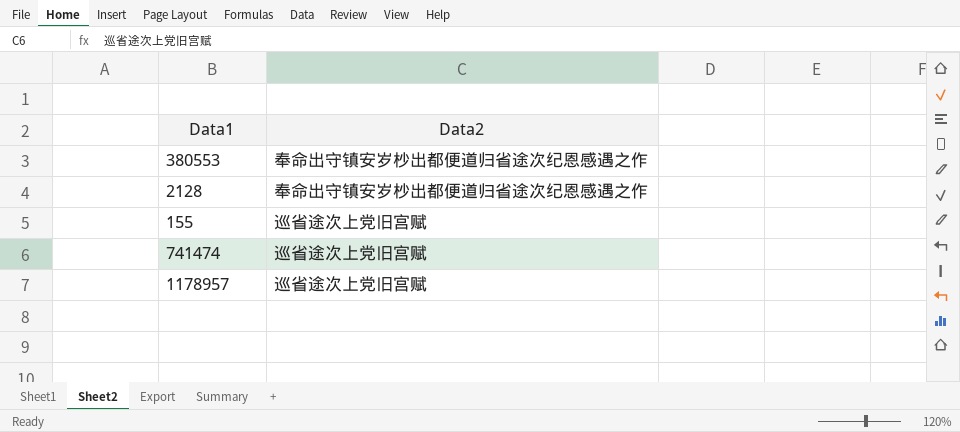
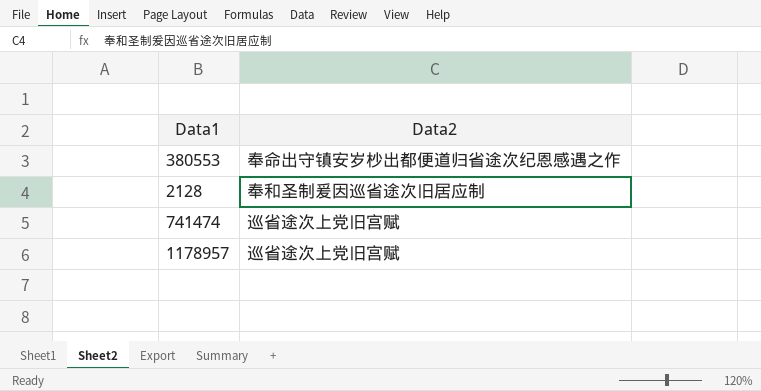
row 155: 巡省途次上党旧宫赋 -> none
2128 | Data2: 奉命出守镇安岁杪出都便道归省途次纪恩感遇之作 -> 奉和圣制爰因巡省途次旧居应制

